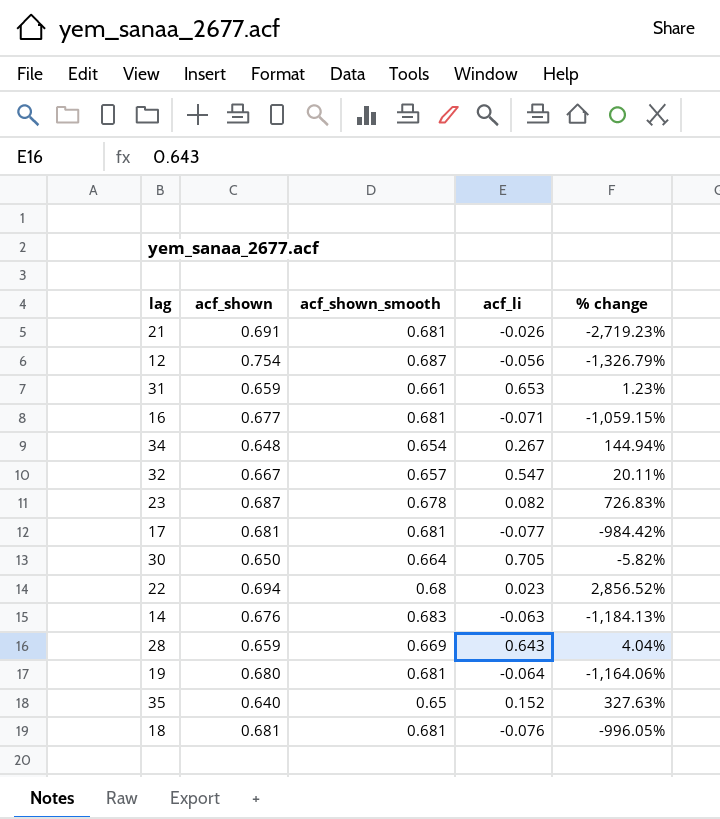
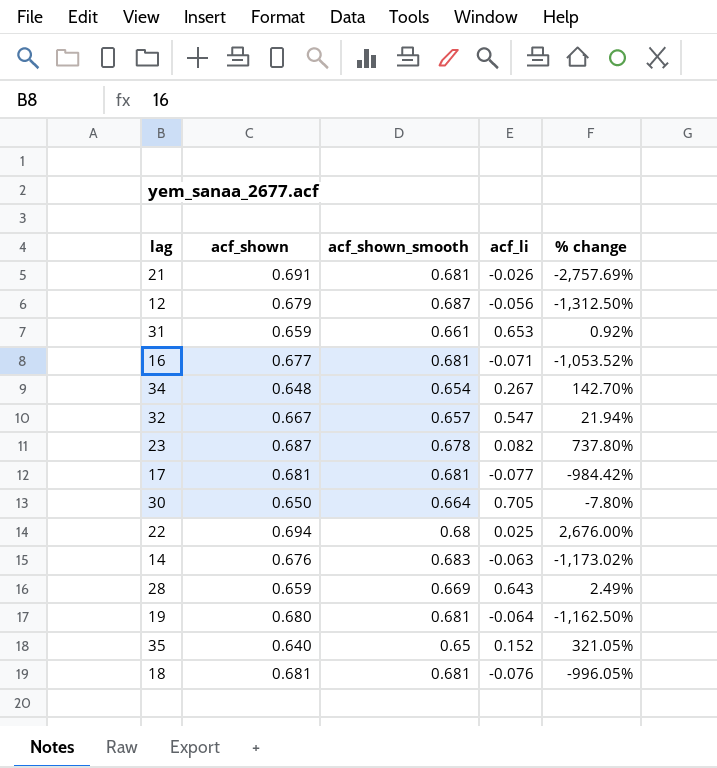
column % change | formula: ([acf_shown_smooth] - [acf_li]) / [acf_li] -> ([acf_shown] - [acf_li]) / [acf_li]
12 | acf_shown: 0.754 -> 0.679
22 | acf_li: 0.023 -> 0.025

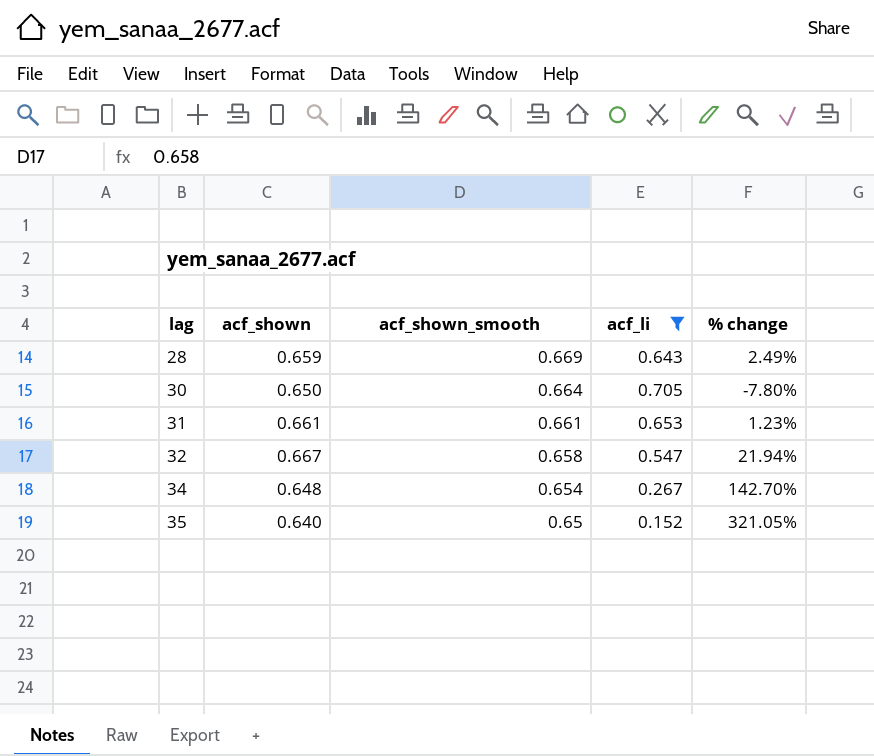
filter: none -> acf_li >= 0.152
row order: none -> lag ascending
31 | acf_shown: 0.659 -> 0.661
31 | % change: 0.92% -> 1.23%
32 | acf_shown_smooth: 0.657 -> 0.658

